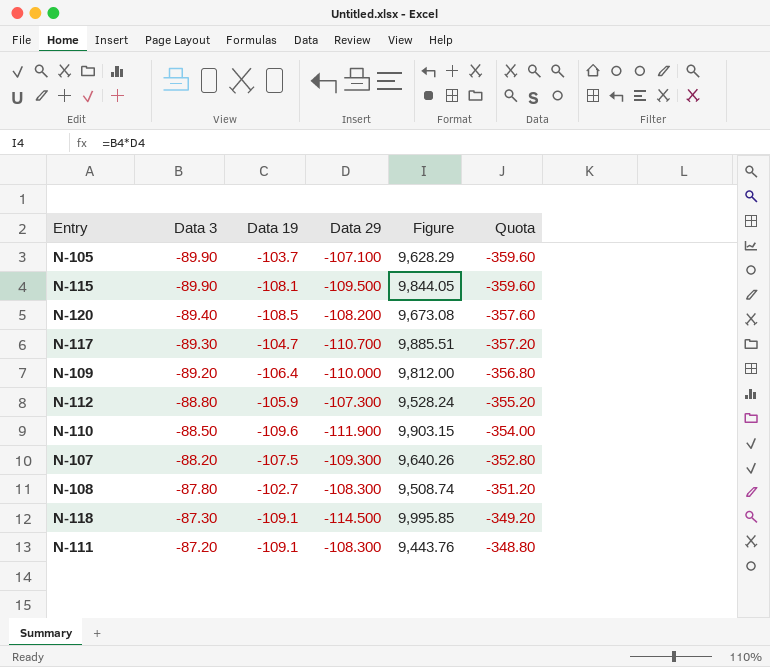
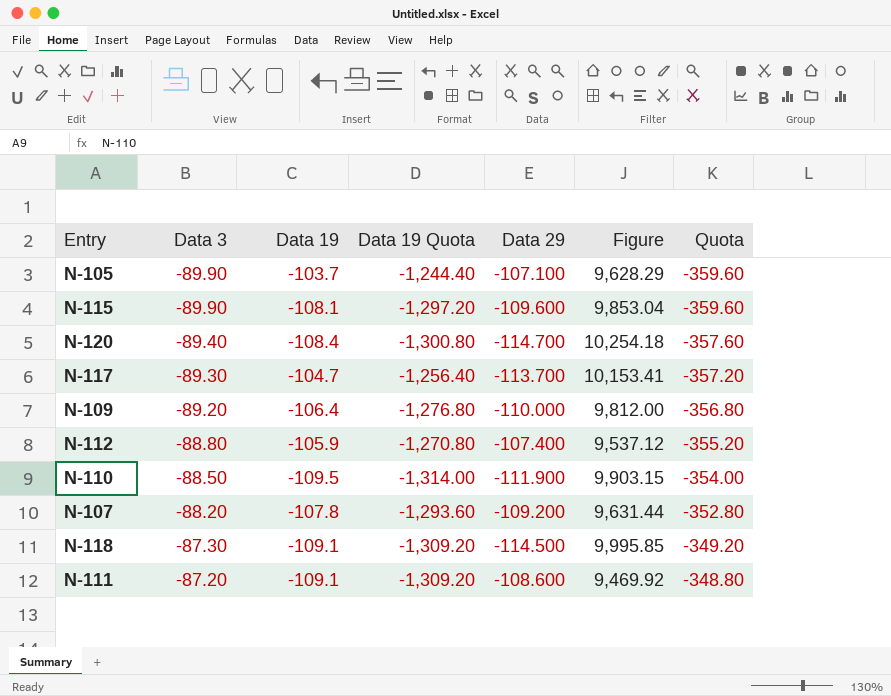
column Data 19 Quota | formula: none -> [Data 19] * 12
row N-108: -87.80 | -102.7 | -108.300 | 9,508.74 | -351.20 -> none
N-115 | Data 29: -109.500 -> -109.600
N-115 | Figure: 9,844.05 -> 9,853.04
N-120 | Data 19: -108.5 -> -108.4
N-120 | Data 29: -108.200 -> -114.700
N-120 | Figure: 9,673.08 -> 10,254.18
N-117 | Data 29: -110.700 -> -113.700
N-117 | Figure: 9,885.51 -> 10,153.41
N-112 | Data 29: -107.300 -> -107.400
N-112 | Figure: 9,528.24 -> 9,537.12
N-110 | Data 19: -109.6 -> -109.5
N-107 | Data 19: -107.5 -> -107.8
N-107 | Data 29: -109.300 -> -109.200
N-107 | Figure: 9,640.26 -> 9,631.44
N-111 | Data 29: -108.300 -> -108.600
N-111 | Figure: 9,443.76 -> 9,469.92

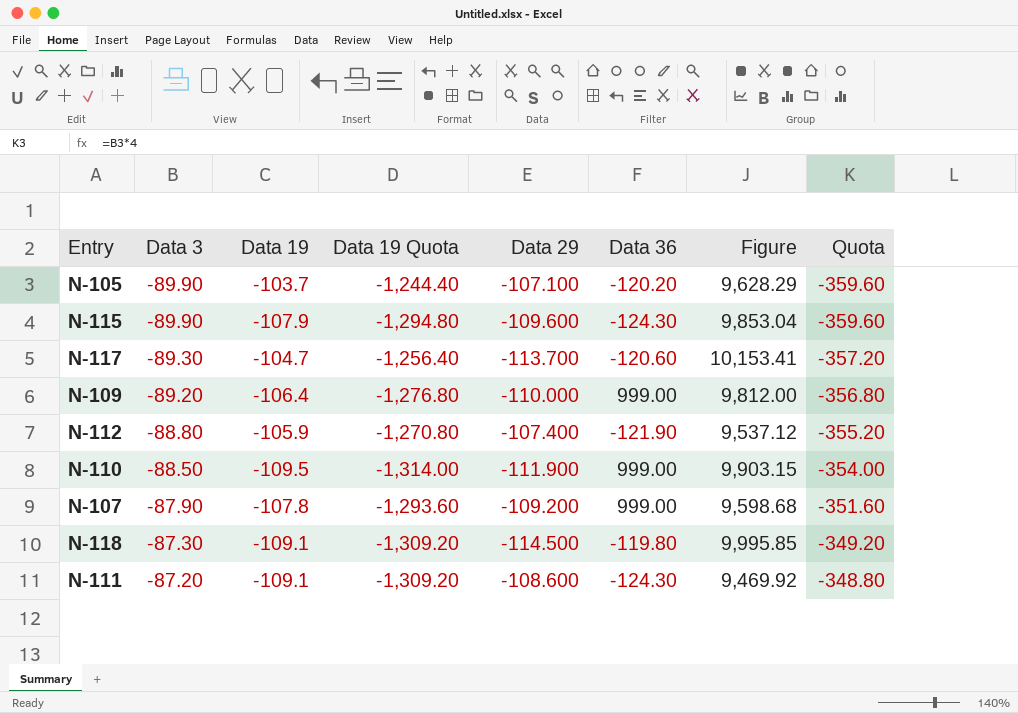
column Data 36 | position: none -> 6
row N-120: -89.40 | -108.4 | -1,300.80 | -114.700 | 10,254.18 | -357.60 -> none
N-115 | Data 19: -108.1 -> -107.9
N-115 | Data 19 Quota: -1,297.20 -> -1,294.80
N-107 | Data 3: -88.20 -> -87.90
N-107 | Figure: 9,631.44 -> 9,598.68
N-107 | Quota: -352.80 -> -351.60

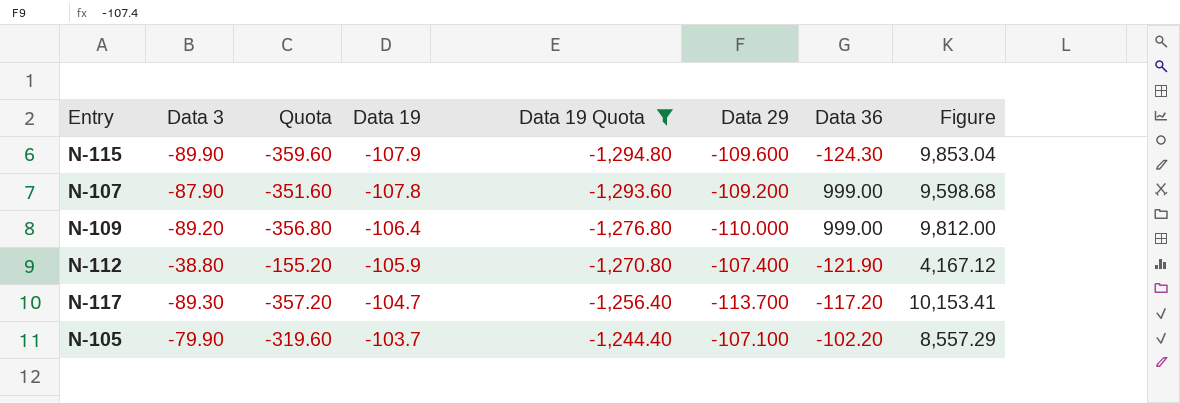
filter: none -> Data 19 Quota >= -1,294.80
row order: Data 3 ascending -> Data 19 ascending
column Quota | position: 8 -> 3
N-112 | Data 3: -88.80 -> -38.80
N-112 | Quota: -355.20 -> -155.20
N-112 | Figure: 9,537.12 -> 4,167.12
N-117 | Data 36: -120.60 -> -117.20
N-105 | Data 3: -89.90 -> -79.90
N-105 | Quota: -359.60 -> -319.60
N-105 | Data 36: -120.20 -> -102.20
N-105 | Figure: 9,628.29 -> 8,557.29

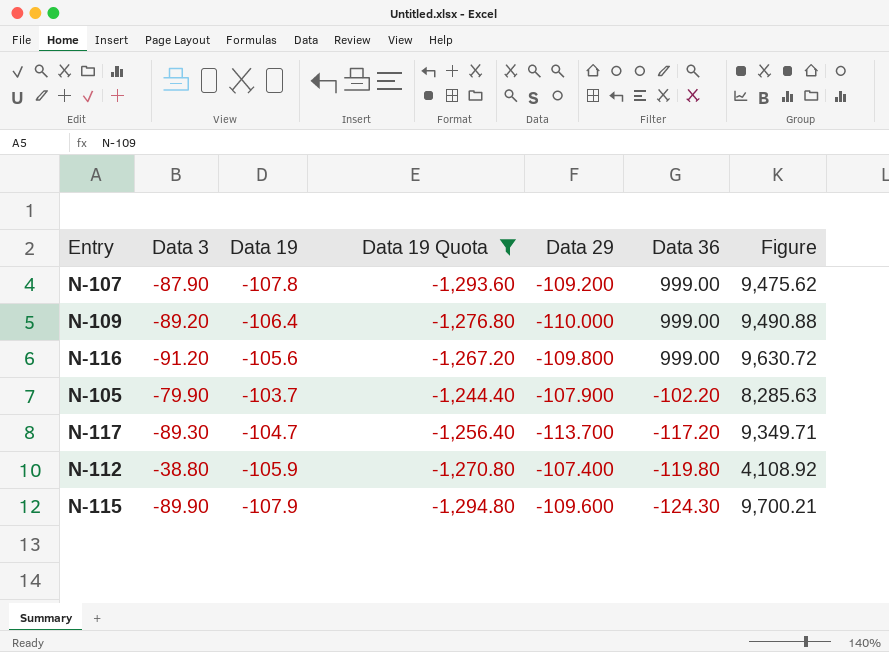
row order: Data 19 ascending -> Data 36 descending
column Quota | formula: [Data 3] * 4 -> none
column Figure | formula: [Data 3] * [Data 29] -> [Data 3] * [Data 19]
row N-116: none -> -91.20 | -105.6 | -1,267.20 | -109.800 | 999.00 | 9,630.72
N-105 | Data 29: -107.100 -> -107.900
N-112 | Data 36: -121.90 -> -119.80

